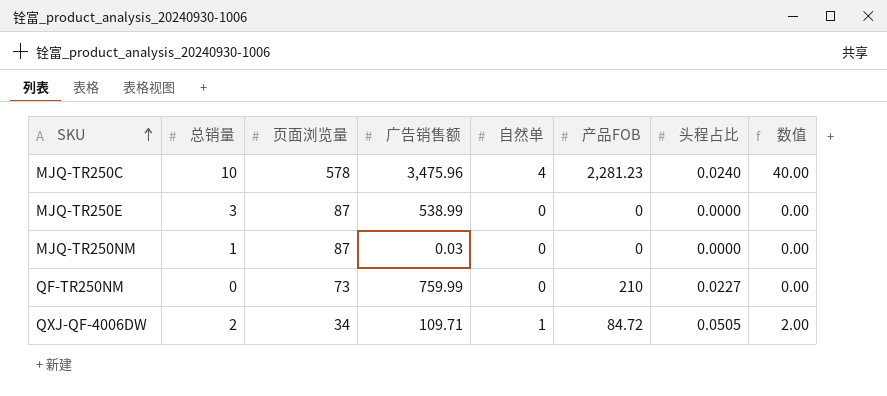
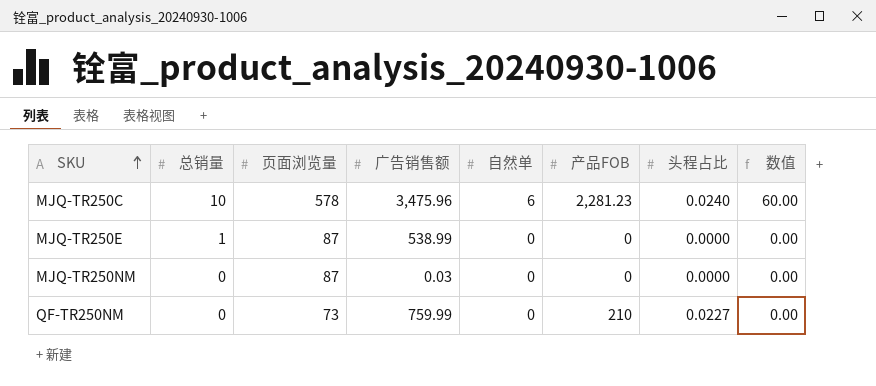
row QXJ-QF-4006DW: 2 | 34 | 109.71 | 1 | 84.72 | 0.0505 | 2.00 -> none
MJQ-TR250C | 自然单: 4 -> 6
MJQ-TR250C | 数值: 40.00 -> 60.00
MJQ-TR250E | 总销量: 3 -> 1
MJQ-TR250NM | 总销量: 1 -> 0

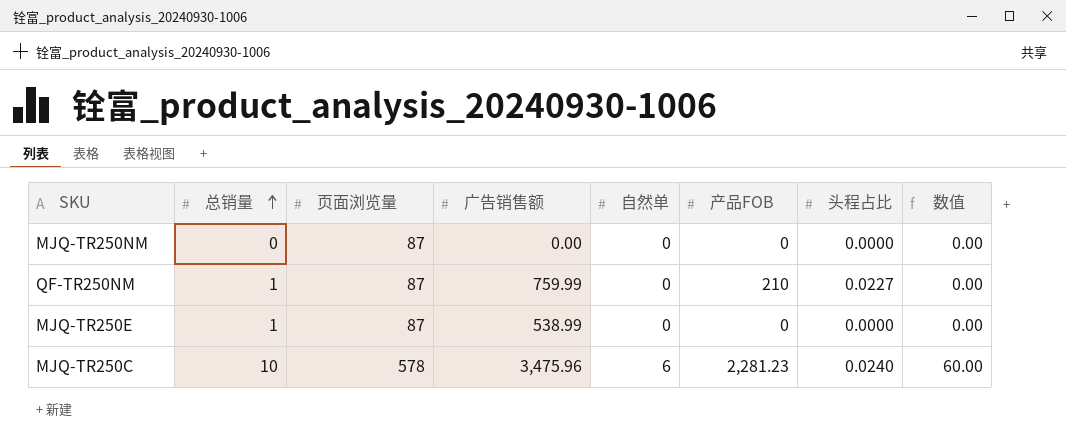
row order: SKU ascending -> 总销量 ascending
MJQ-TR250NM | 广告销售额: 0.03 -> 0.00
QF-TR250NM | 总销量: 0 -> 1
QF-TR250NM | 页面浏览量: 73 -> 87

